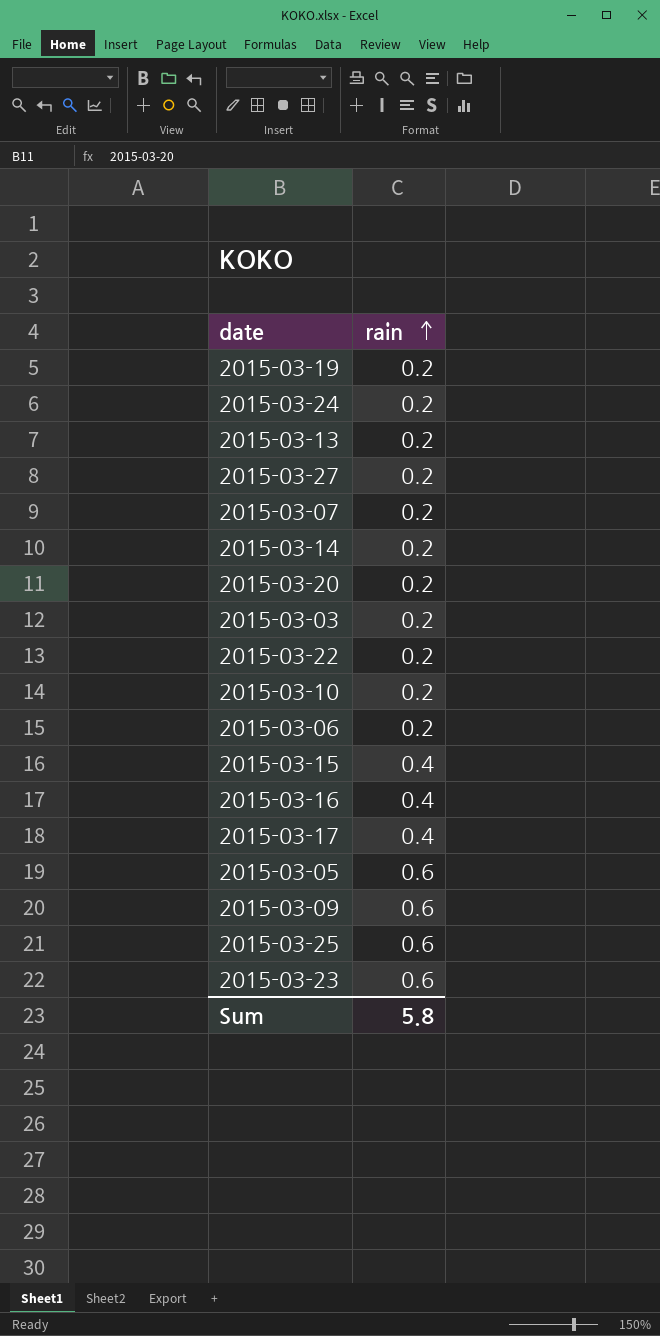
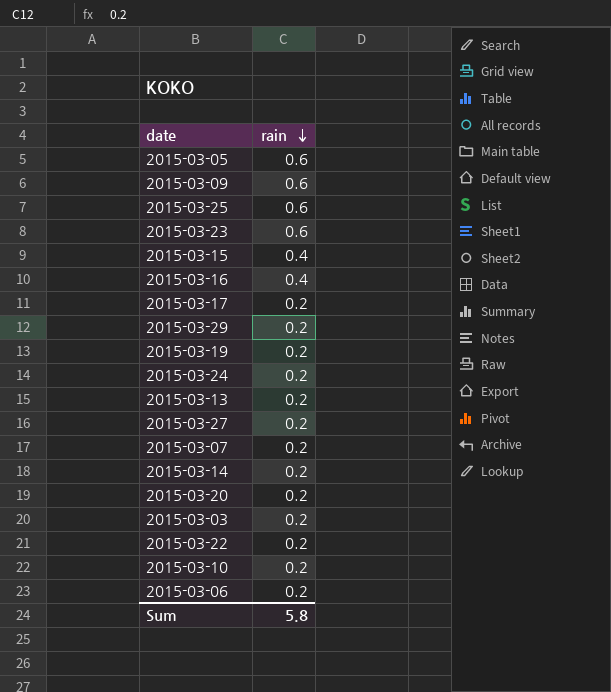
row order: rain ascending -> rain descending
2015-03-17 | rain: 0.4 -> 0.2
row 2015-03-29: none -> 0.2

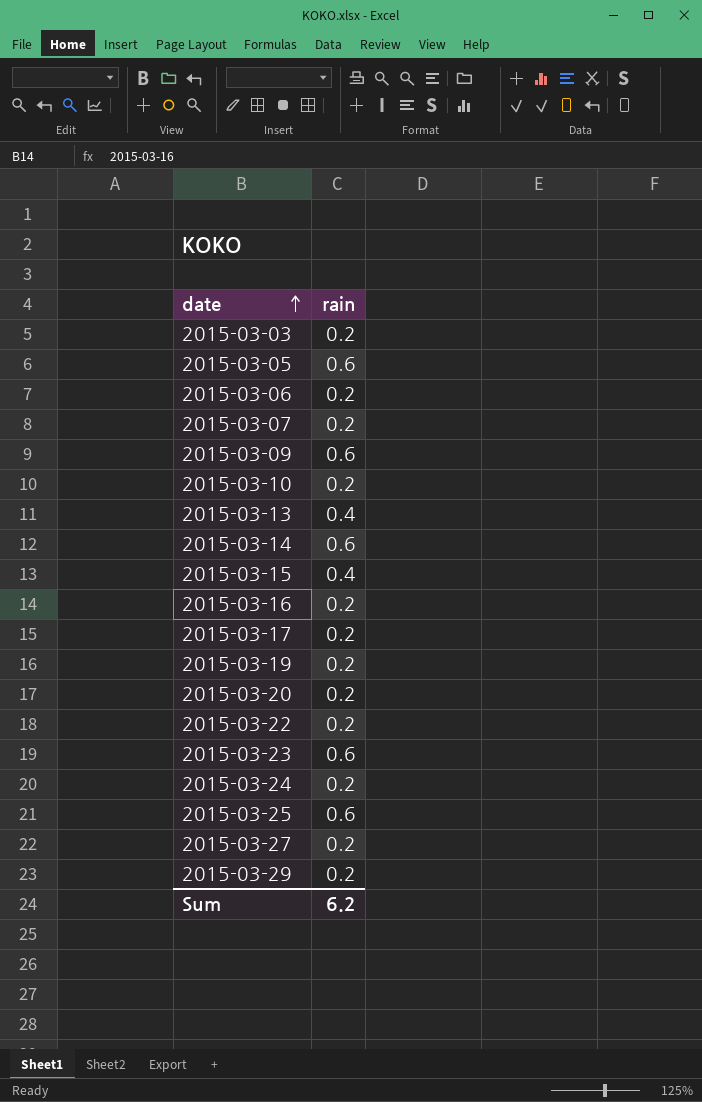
row order: rain descending -> date ascending
2015-03-13 | rain: 0.2 -> 0.4
2015-03-14 | rain: 0.2 -> 0.6
2015-03-16 | rain: 0.4 -> 0.2
Sum | rain: 5.8 -> 6.2

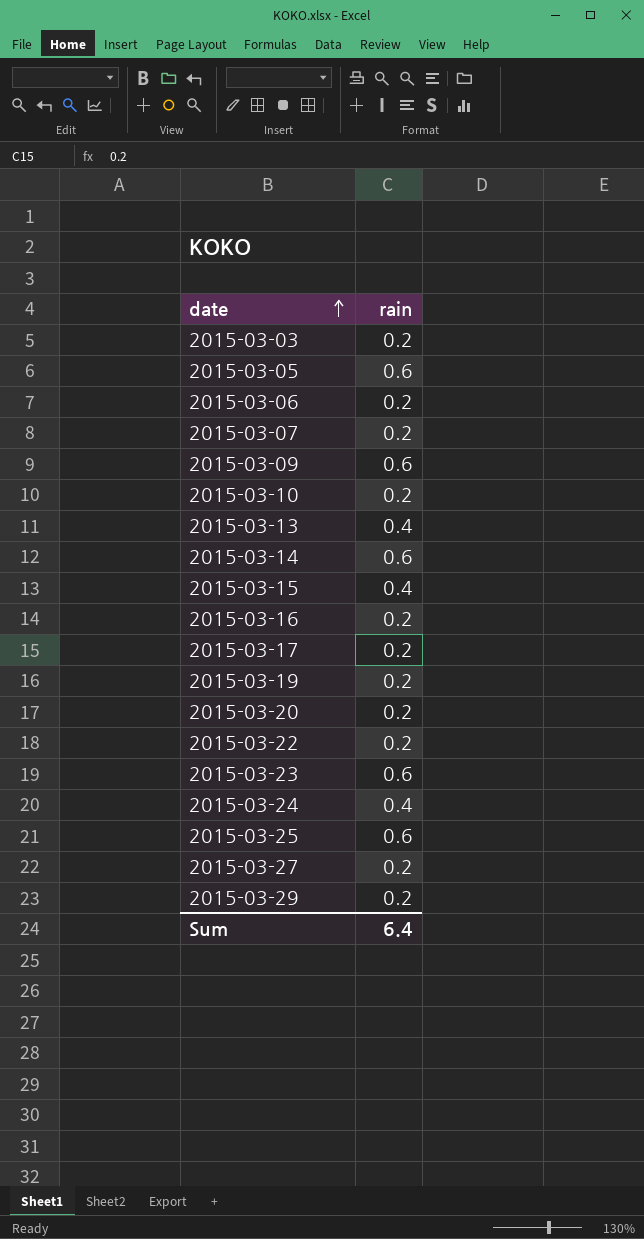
2015-03-24 | rain: 0.2 -> 0.4
Sum | rain: 6.2 -> 6.4

